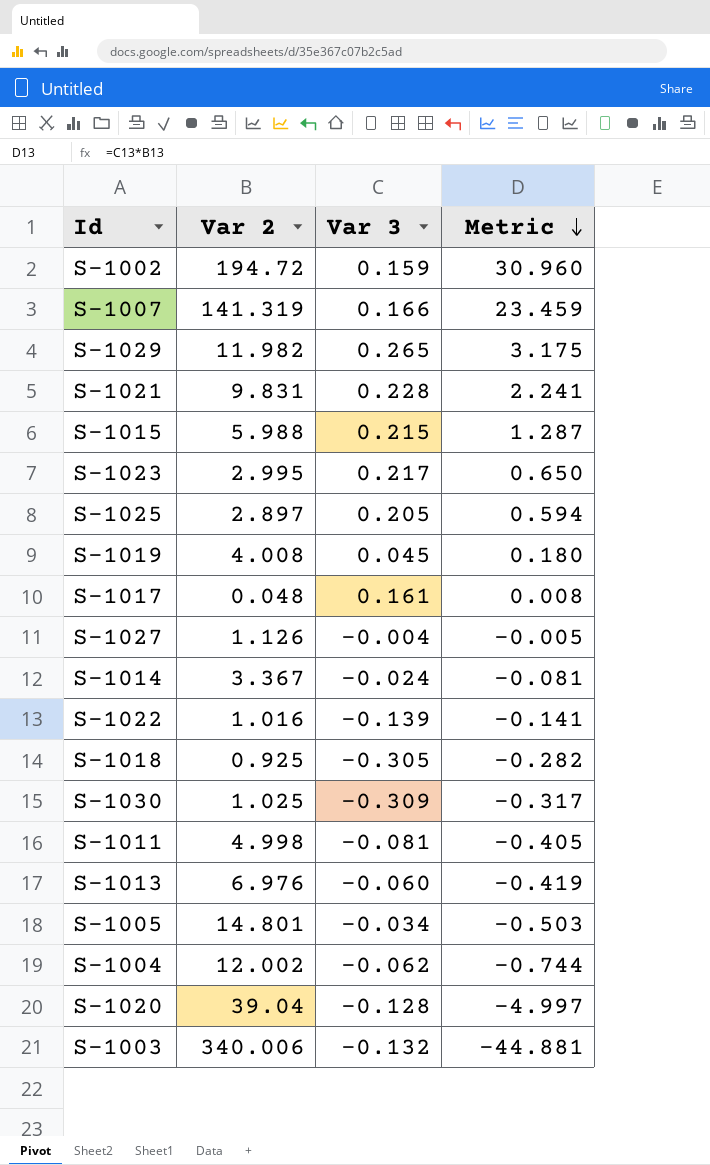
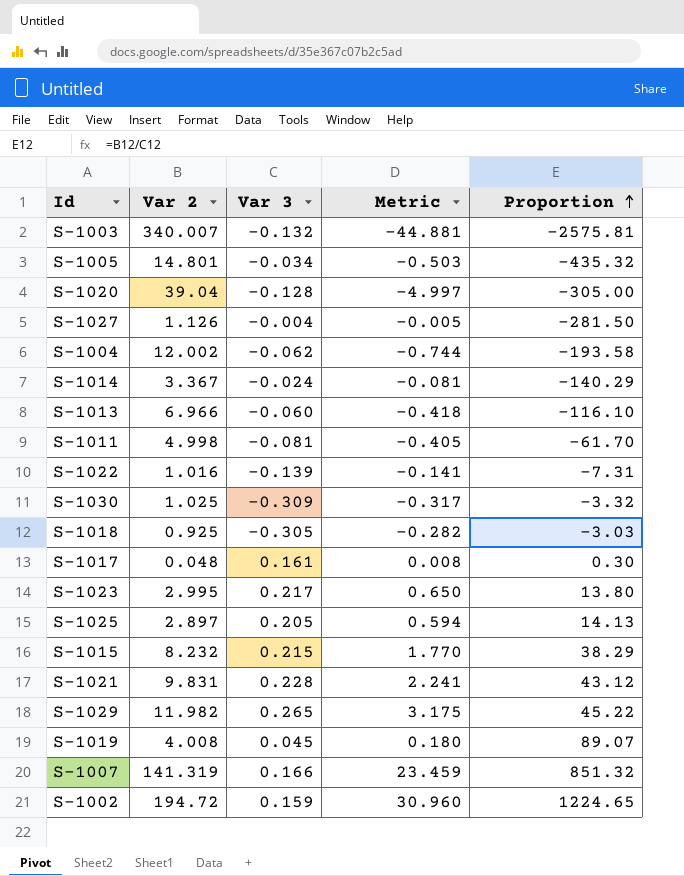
row order: Metric descending -> Proportion ascending
column Proportion | formula: none -> [Var 2] / [Var 3]
S-1003 | Var 2: 340.006 -> 340.007
S-1013 | Var 2: 6.976 -> 6.966
S-1013 | Metric: -0.419 -> -0.418
S-1015 | Var 2: 5.988 -> 8.232
S-1015 | Metric: 1.287 -> 1.770

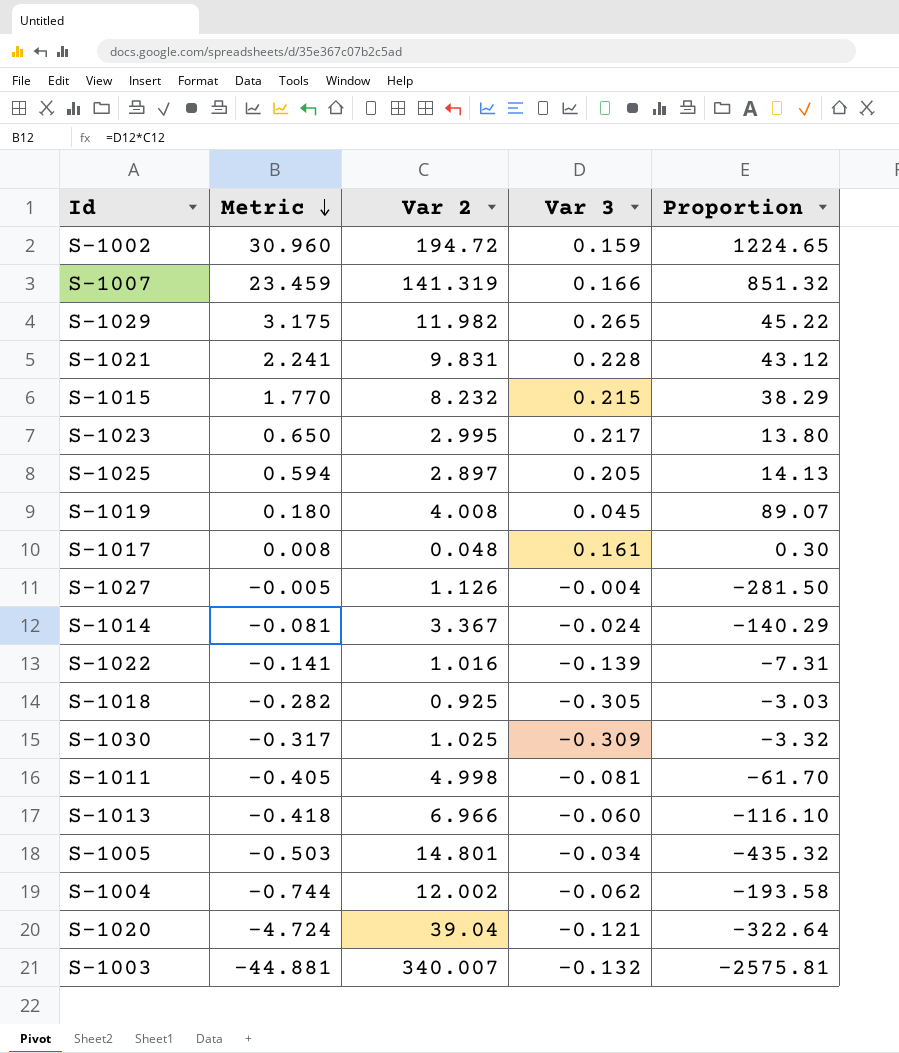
row order: Proportion ascending -> Metric descending
column Metric | position: 4 -> 2
S-1020 | Metric: -4.997 -> -4.724
S-1020 | Var 3: -0.128 -> -0.121
S-1020 | Proportion: -305.00 -> -322.64

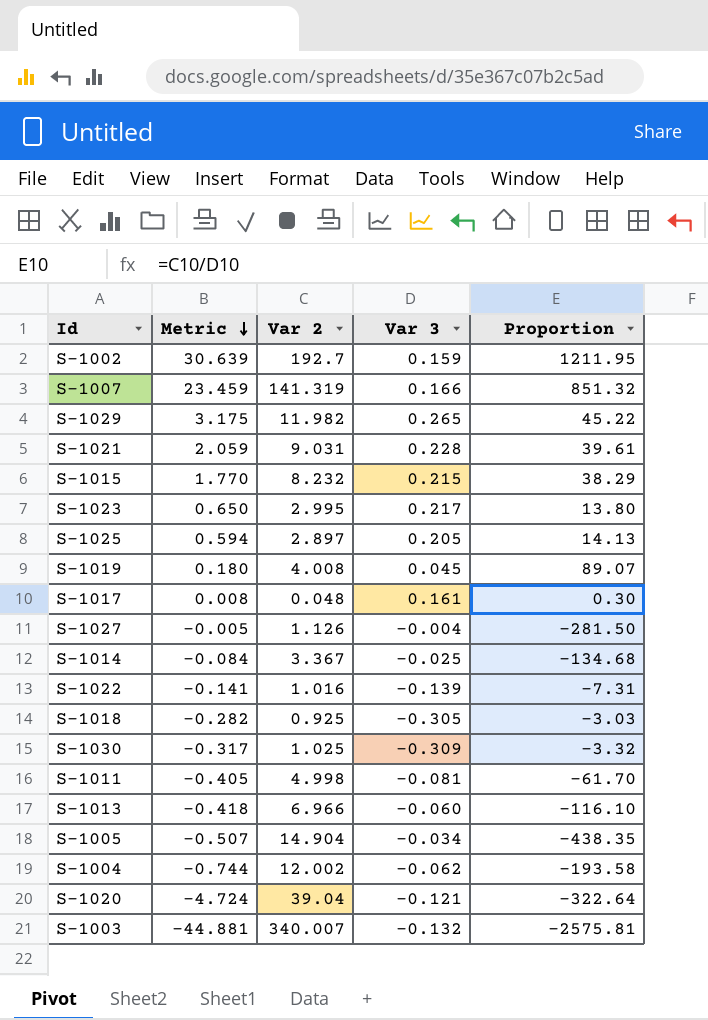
S-1002 | Metric: 30.960 -> 30.639
S-1002 | Var 2: 194.72 -> 192.7
S-1002 | Proportion: 1224.65 -> 1211.95
S-1021 | Metric: 2.241 -> 2.059
S-1021 | Var 2: 9.831 -> 9.031
S-1021 | Proportion: 43.12 -> 39.61
S-1014 | Metric: -0.081 -> -0.084
S-1014 | Var 3: -0.024 -> -0.025
S-1014 | Proportion: -140.29 -> -134.68
S-1005 | Metric: -0.503 -> -0.507
S-1005 | Var 2: 14.801 -> 14.904
S-1005 | Proportion: -435.32 -> -438.35

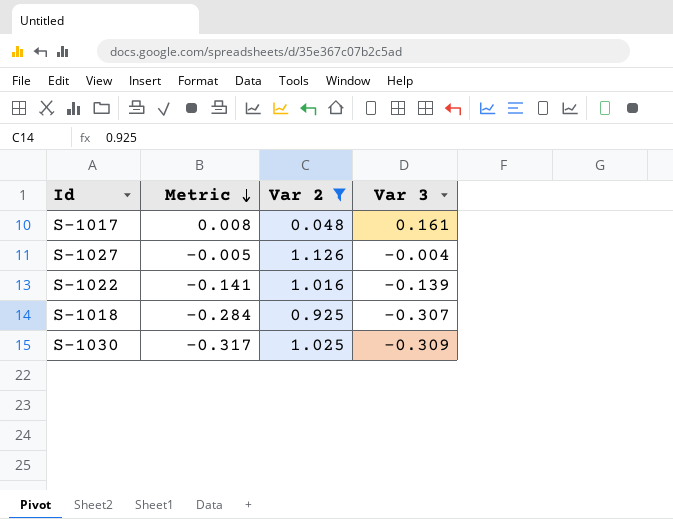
filter: none -> Var 2 <= 1.126
column Proportion | formula: [Var 2] / [Var 3] -> none
S-1018 | Metric: -0.282 -> -0.284
S-1018 | Var 3: -0.305 -> -0.307

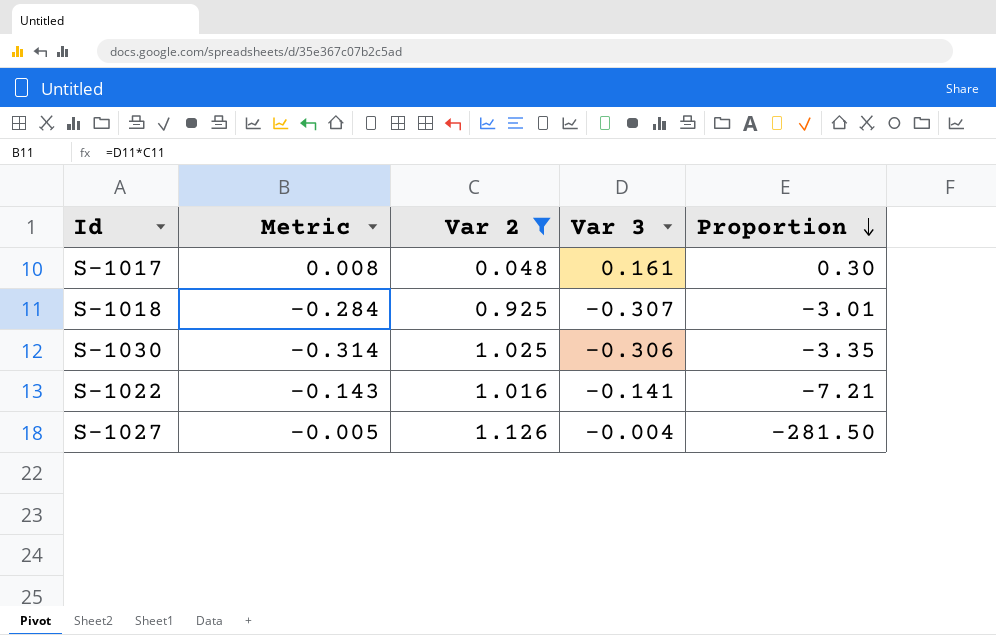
row order: Metric descending -> Proportion descending
column Proportion | formula: none -> [Var 2] / [Var 3]
S-1030 | Metric: -0.317 -> -0.314
S-1030 | Var 3: -0.309 -> -0.306
S-1022 | Metric: -0.141 -> -0.143
S-1022 | Var 3: -0.139 -> -0.141

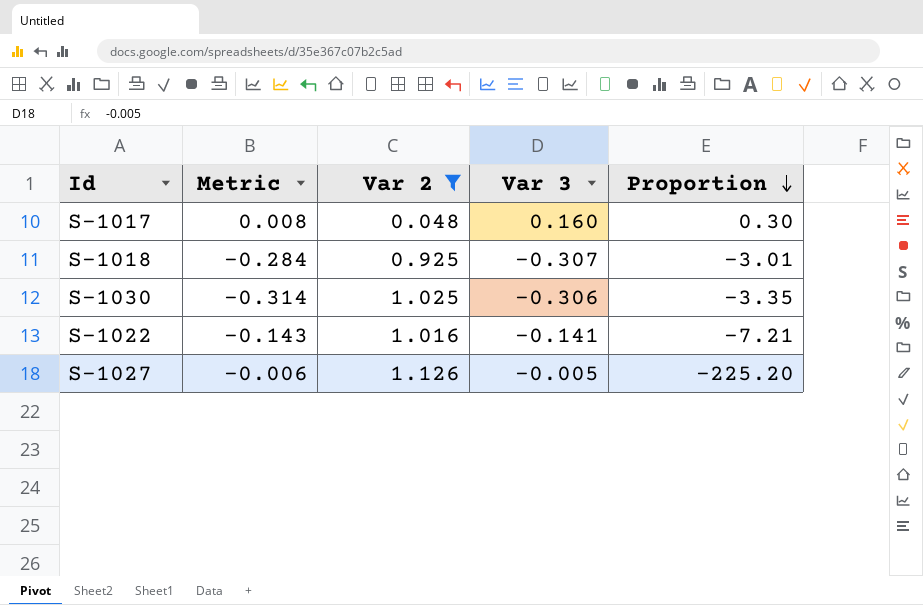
S-1017 | Var 3: 0.161 -> 0.160
S-1027 | Metric: -0.005 -> -0.006
S-1027 | Var 3: -0.004 -> -0.005
S-1027 | Proportion: -281.50 -> -225.20

